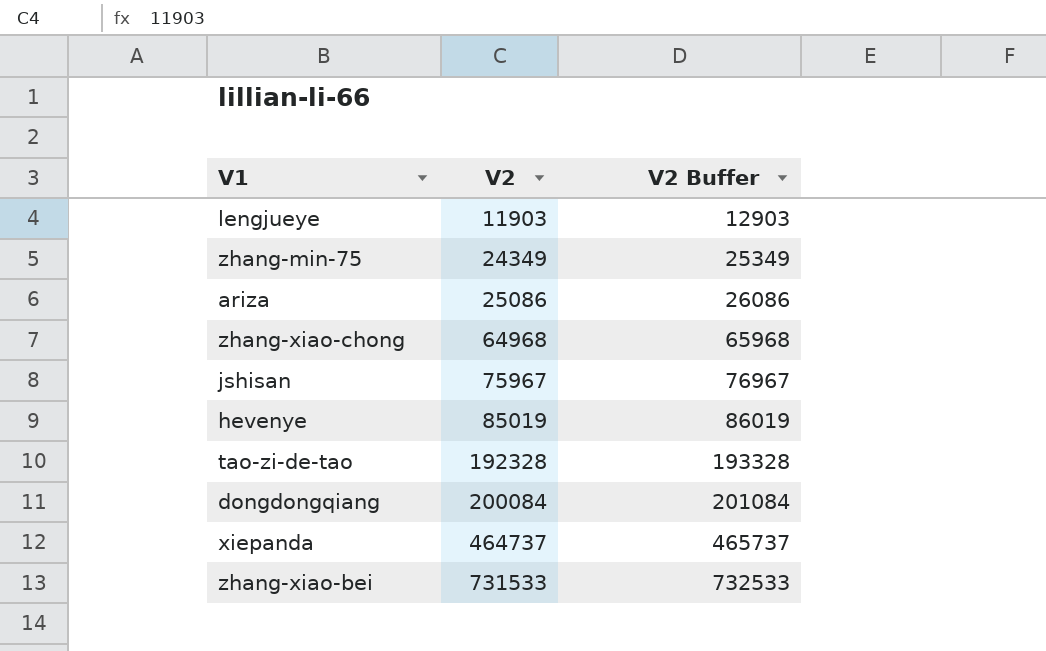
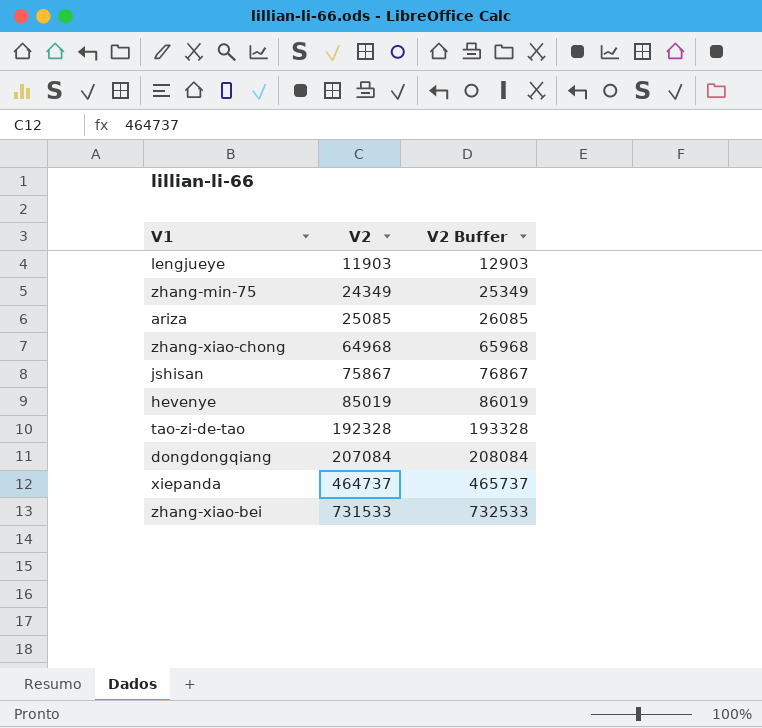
ariza | V2: 25086 -> 25085
ariza | V2 Buffer: 26086 -> 26085
jshisan | V2: 75967 -> 75867
jshisan | V2 Buffer: 76967 -> 76867
dongdongqiang | V2: 200084 -> 207084
dongdongqiang | V2 Buffer: 201084 -> 208084

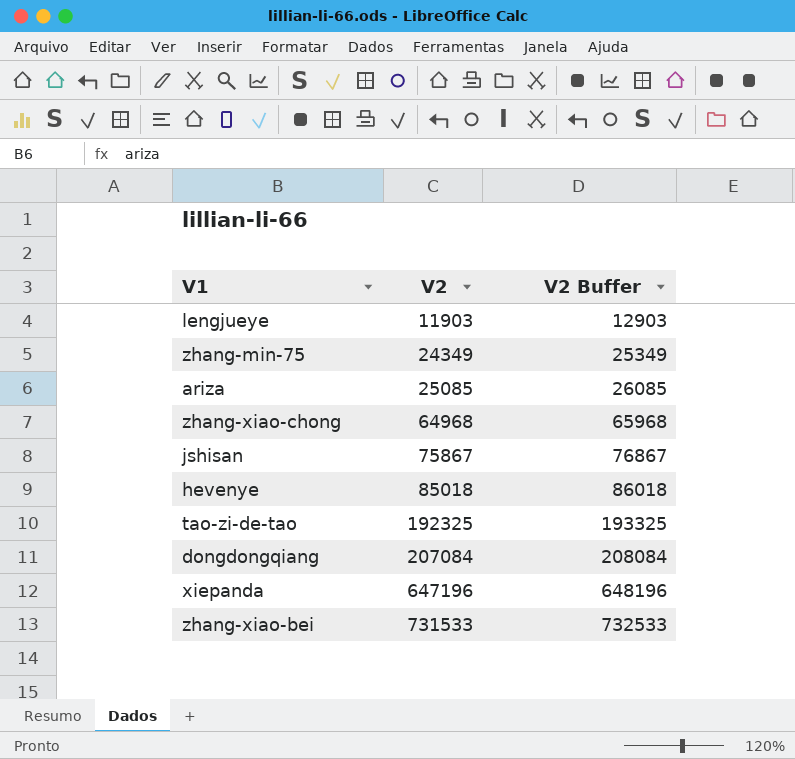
hevenye | V2: 85019 -> 85018
hevenye | V2 Buffer: 86019 -> 86018
tao-zi-de-tao | V2: 192328 -> 192325
tao-zi-de-tao | V2 Buffer: 193328 -> 193325
xiepanda | V2: 464737 -> 647196
xiepanda | V2 Buffer: 465737 -> 648196

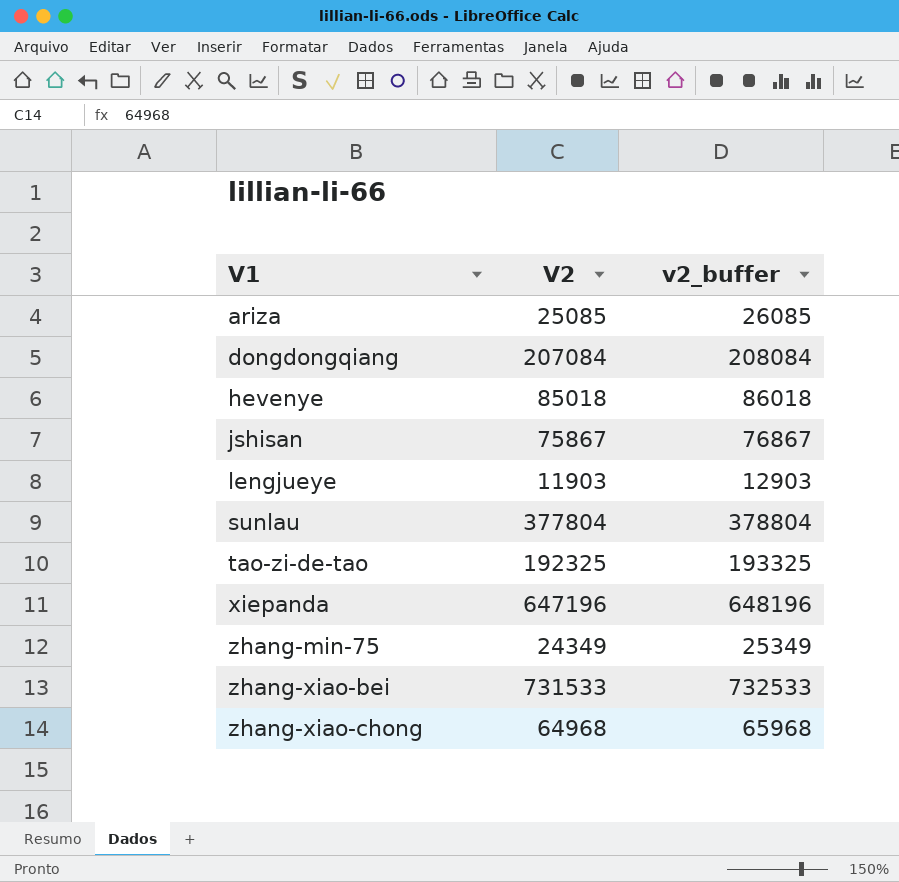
row order: V2 ascending -> V1 ascending
column name: V2 Buffer -> v2_buffer
row sunlau: none -> 377804 | 378804

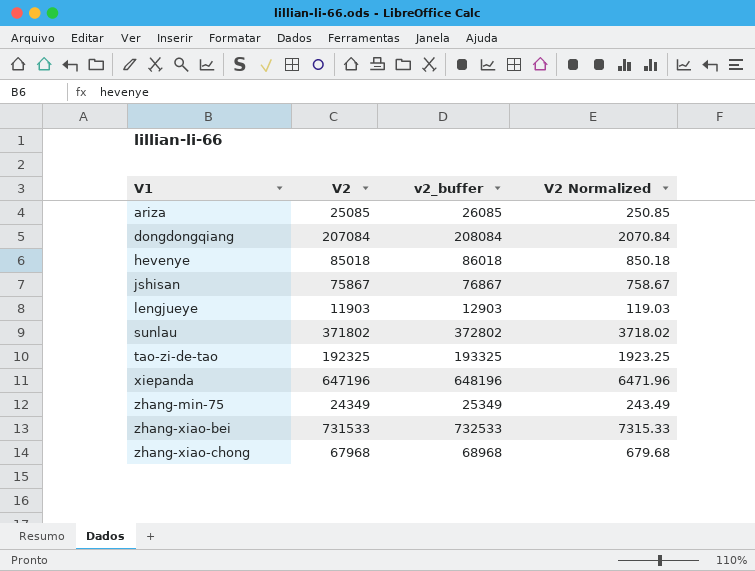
column V2 Normalized | formula: none -> [V2] * 0.01
sunlau | V2: 377804 -> 371802
sunlau | v2_buffer: 378804 -> 372802
zhang-xiao-chong | V2: 64968 -> 67968
zhang-xiao-chong | v2_buffer: 65968 -> 68968

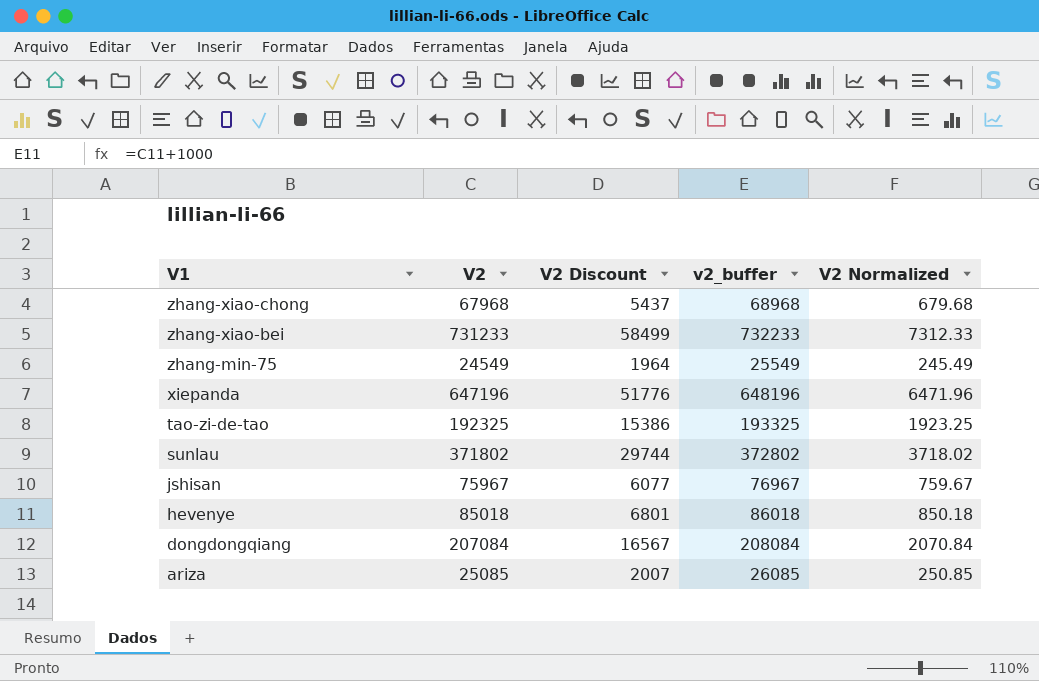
row order: V1 ascending -> V1 descending
column V2 Discount | formula: none -> [V2] * 0.08
row lengjueye: 11903 | 12903 | 119.03 -> none
zhang-xiao-bei | V2: 731533 -> 731233
zhang-xiao-bei | v2_buffer: 732533 -> 732233
zhang-xiao-bei | V2 Normalized: 7315.33 -> 7312.33
zhang-min-75 | V2: 24349 -> 24549
zhang-min-75 | v2_buffer: 25349 -> 25549
zhang-min-75 | V2 Normalized: 243.49 -> 245.49
jshisan | V2: 75867 -> 75967
jshisan | v2_buffer: 76867 -> 76967
jshisan | V2 Normalized: 758.67 -> 759.67

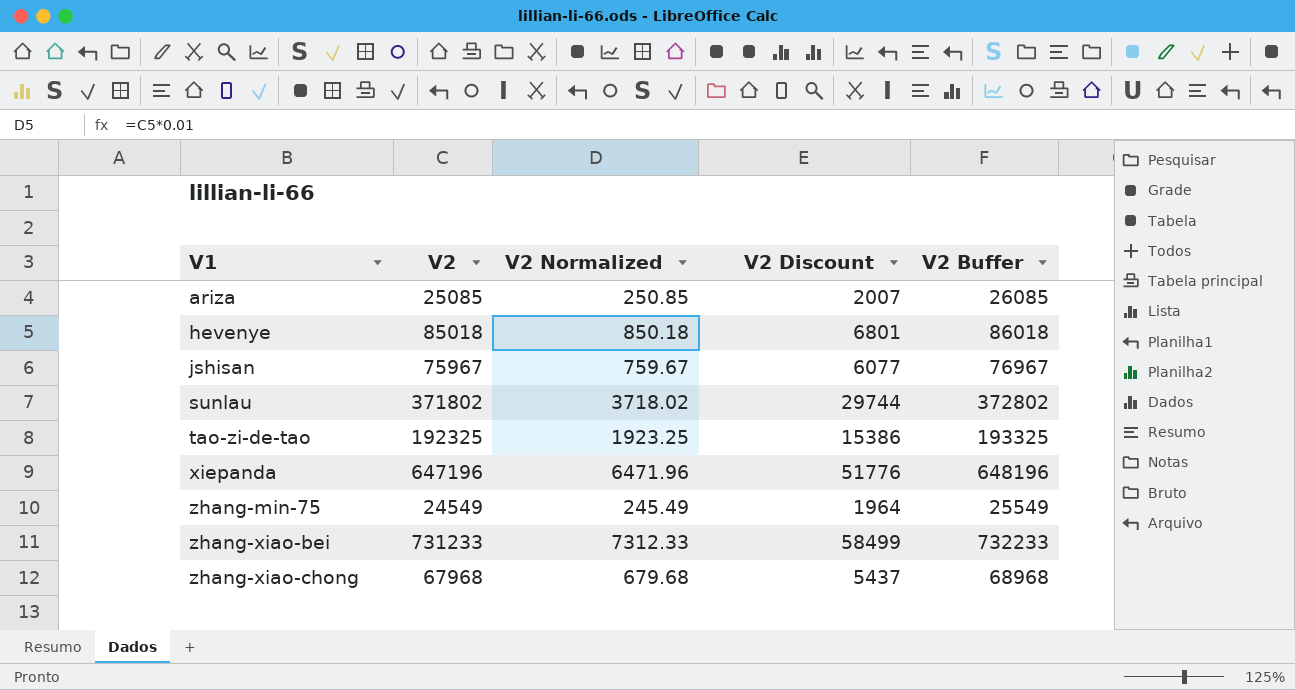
row order: V1 descending -> V1 ascending
column V2 Normalized | position: 5 -> 3
column name: v2_buffer -> V2 Buffer
row dongdongqiang: 207084 | 16567 | 208084 | 2070.84 -> none

